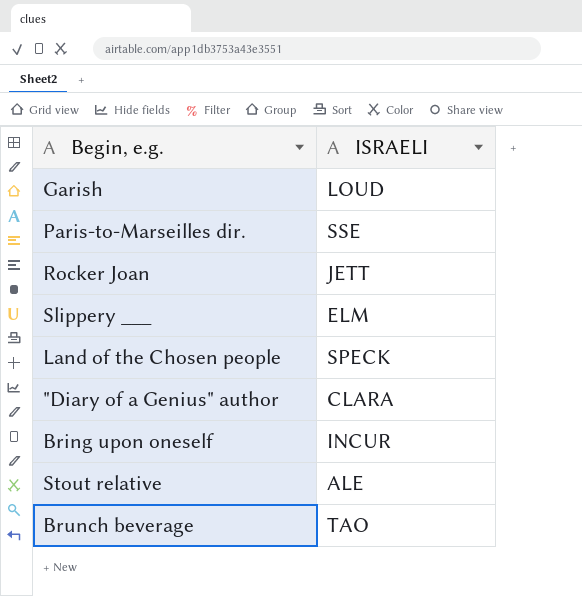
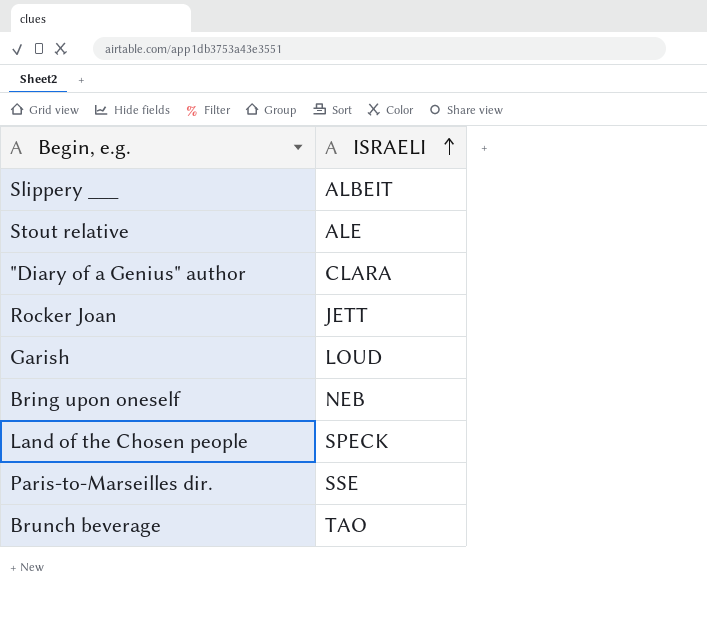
row order: none -> ISRAELI ascending
Slippery ___ | ISRAELI: ELM -> ALBEIT
Bring upon oneself | ISRAELI: INCUR -> NEB

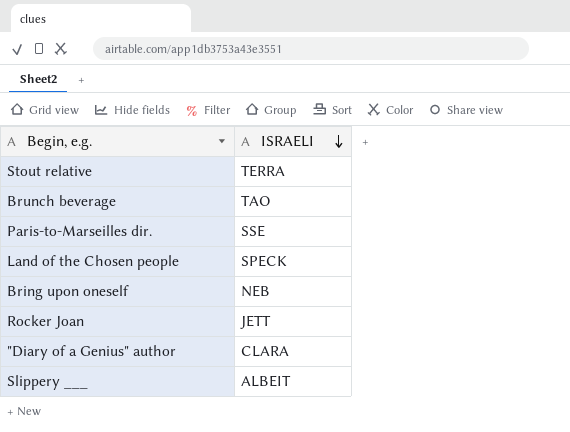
row order: ISRAELI ascending -> ISRAELI descending
row Garish: LOUD -> none
Stout relative | ISRAELI: ALE -> TERRA

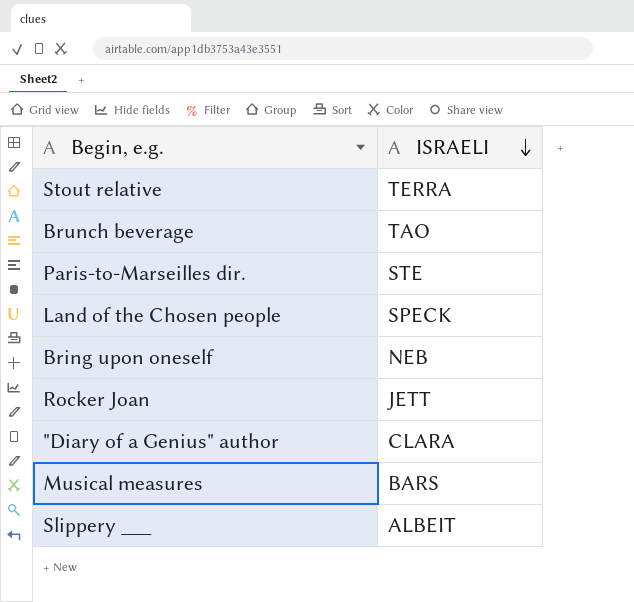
Paris-to-Marseilles dir. | ISRAELI: SSE -> STE
row Musical measures: none -> BARS

